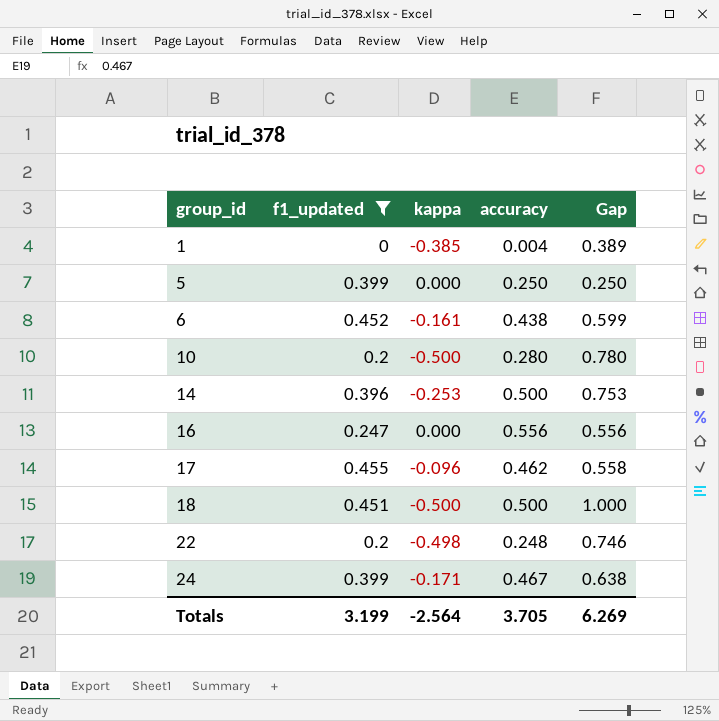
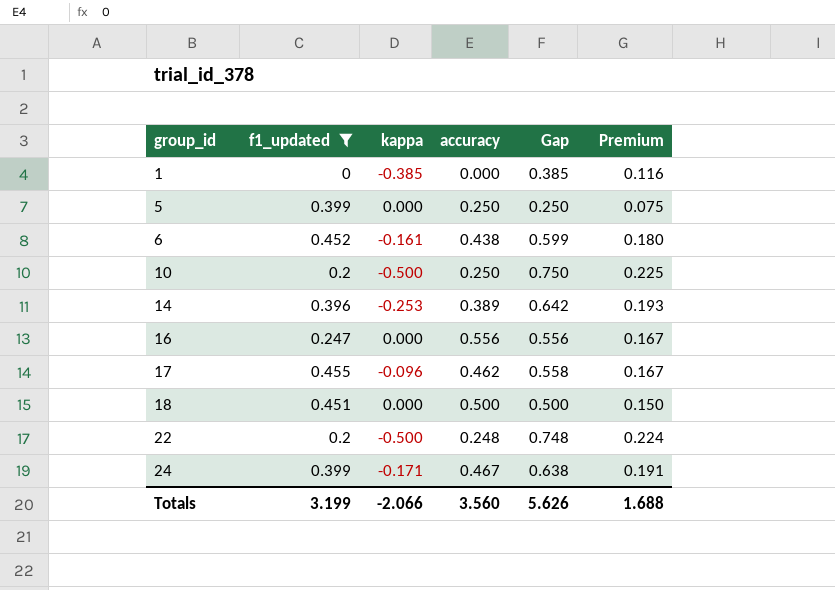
column Premium | formula: none -> [Gap] * 0.3
1 | accuracy: 0.004 -> 0.000
1 | Gap: 0.389 -> 0.385
10 | accuracy: 0.280 -> 0.250
10 | Gap: 0.780 -> 0.750
14 | accuracy: 0.500 -> 0.389
14 | Gap: 0.753 -> 0.642
18 | kappa: -0.500 -> 0.000
18 | Gap: 1.000 -> 0.500
22 | kappa: -0.498 -> -0.500
22 | Gap: 0.746 -> 0.748
Totals | kappa: -2.564 -> -2.066
Totals | accuracy: 3.705 -> 3.560
Totals | Gap: 6.269 -> 5.626

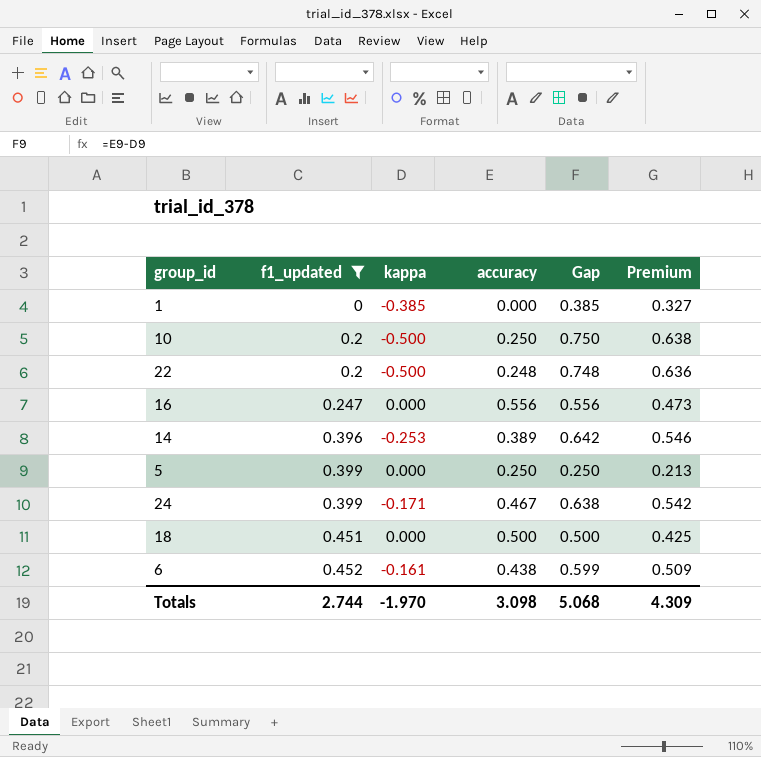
row order: group_id ascending -> f1_updated ascending
column Premium | formula: [Gap] * 0.3 -> [Gap] * 0.85
row 17: 0.455 | -0.096 | 0.462 | 0.558 | 0.167 -> none
Totals | f1_updated: 3.199 -> 2.744
Totals | kappa: -2.066 -> -1.970
Totals | accuracy: 3.560 -> 3.098
Totals | Gap: 5.626 -> 5.068
Totals | Premium: 1.688 -> 4.309

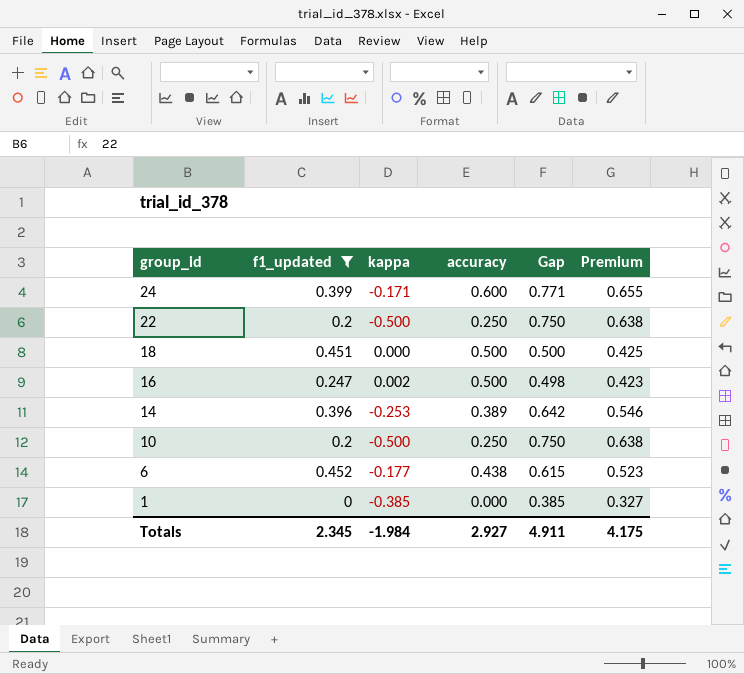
row order: f1_updated ascending -> group_id descending
row 5: 0.399 | 0.000 | 0.250 | 0.250 | 0.213 -> none
24 | accuracy: 0.467 -> 0.600
24 | Gap: 0.638 -> 0.771
24 | Premium: 0.542 -> 0.655
22 | accuracy: 0.248 -> 0.250
22 | Gap: 0.748 -> 0.750
22 | Premium: 0.636 -> 0.638
16 | kappa: 0.000 -> 0.002
16 | accuracy: 0.556 -> 0.500
16 | Gap: 0.556 -> 0.498
16 | Premium: 0.473 -> 0.423
6 | kappa: -0.161 -> -0.177
6 | Gap: 0.599 -> 0.615
6 | Premium: 0.509 -> 0.523
Totals | f1_updated: 2.744 -> 2.345
Totals | kappa: -1.970 -> -1.984
Totals | accuracy: 3.098 -> 2.927
Totals | Gap: 5.068 -> 4.911
Totals | Premium: 4.309 -> 4.175

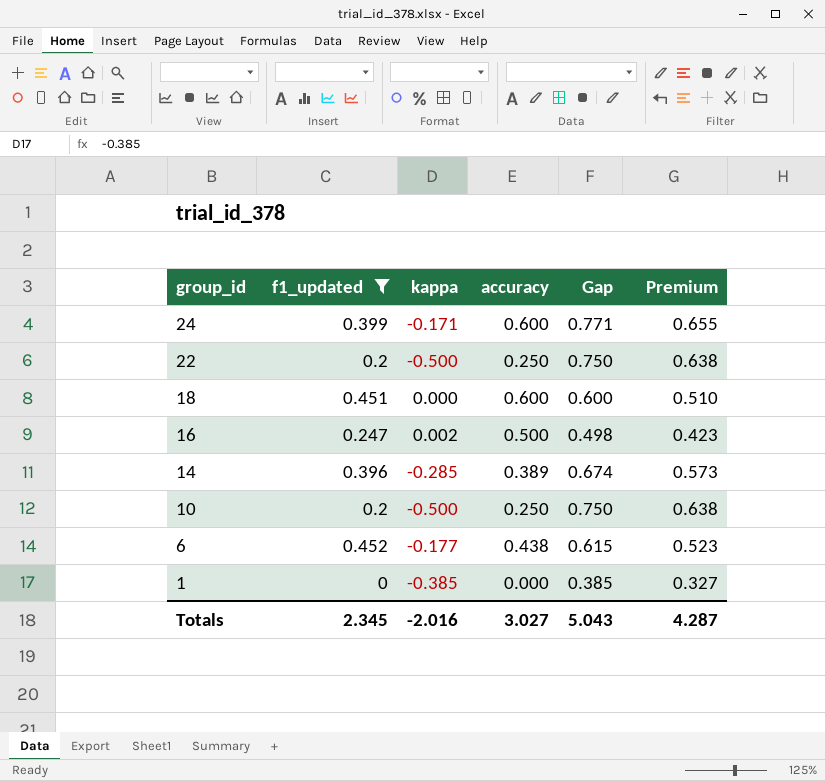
18 | accuracy: 0.500 -> 0.600
18 | Gap: 0.500 -> 0.600
18 | Premium: 0.425 -> 0.510
14 | kappa: -0.253 -> -0.285
14 | Gap: 0.642 -> 0.674
14 | Premium: 0.546 -> 0.573
Totals | kappa: -1.984 -> -2.016
Totals | accuracy: 2.927 -> 3.027
Totals | Gap: 4.911 -> 5.043
Totals | Premium: 4.175 -> 4.287

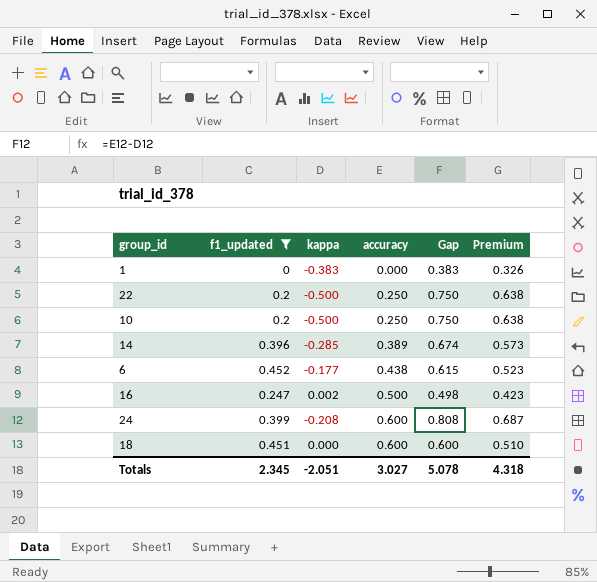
row order: group_id descending -> accuracy ascending
1 | kappa: -0.385 -> -0.383
1 | Gap: 0.385 -> 0.383
1 | Premium: 0.327 -> 0.326
24 | kappa: -0.171 -> -0.208
24 | Gap: 0.771 -> 0.808
24 | Premium: 0.655 -> 0.687
Totals | kappa: -2.016 -> -2.051
Totals | Gap: 5.043 -> 5.078
Totals | Premium: 4.287 -> 4.318

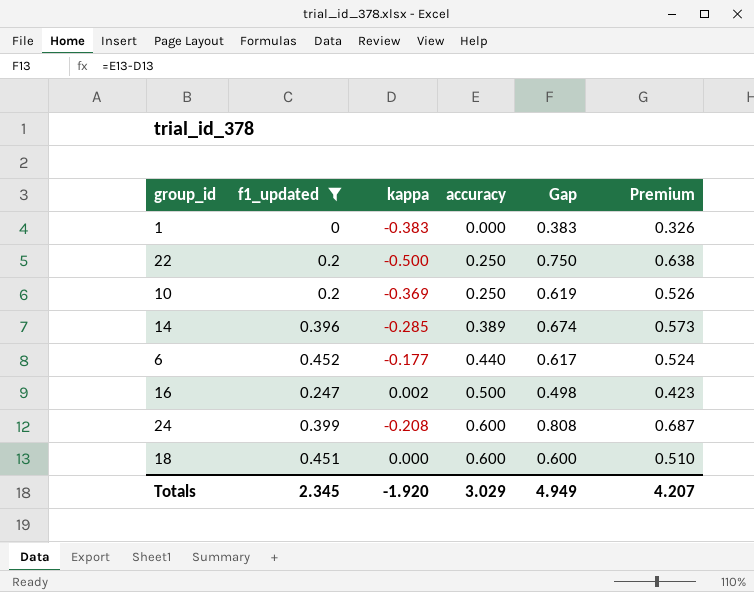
10 | kappa: -0.500 -> -0.369
10 | Gap: 0.750 -> 0.619
10 | Premium: 0.638 -> 0.526
6 | accuracy: 0.438 -> 0.440
6 | Gap: 0.615 -> 0.617
6 | Premium: 0.523 -> 0.524
Totals | kappa: -2.051 -> -1.920
Totals | accuracy: 3.027 -> 3.029
Totals | Gap: 5.078 -> 4.949
Totals | Premium: 4.318 -> 4.207

